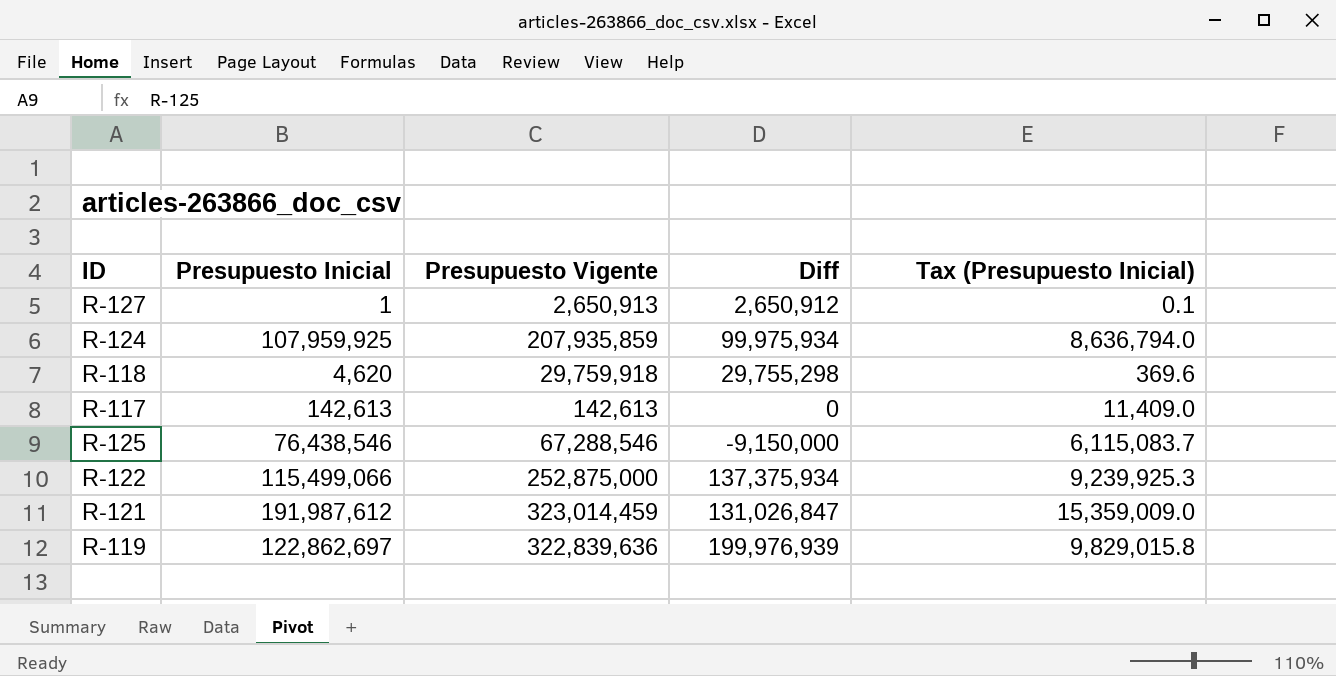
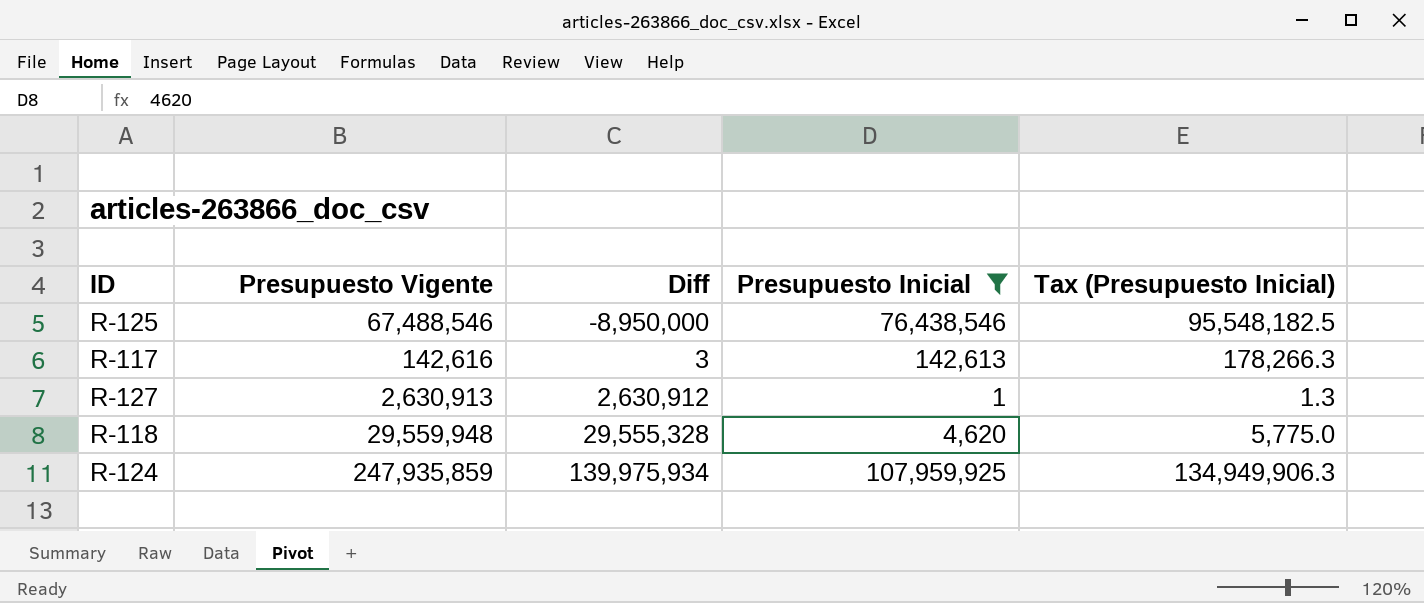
filter: none -> Presupuesto Inicial <= 107,959,925
row order: none -> Diff ascending
column Presupuesto Inicial | position: 2 -> 4
column Tax (Presupuesto Inicial) | formula: [Presupuesto Inicial] * 0.08 -> [Presupuesto Inicial] * 1.25
R-125 | Presupuesto Vigente: 67,288,546 -> 67,488,546
R-125 | Diff: -9,150,000 -> -8,950,000
R-117 | Presupuesto Vigente: 142,613 -> 142,616
R-117 | Diff: 0 -> 3
R-127 | Presupuesto Vigente: 2,650,913 -> 2,630,913
R-127 | Diff: 2,650,912 -> 2,630,912
R-118 | Presupuesto Vigente: 29,759,918 -> 29,559,948
R-118 | Diff: 29,755,298 -> 29,555,328
R-124 | Presupuesto Vigente: 207,935,859 -> 247,935,859
R-124 | Diff: 99,975,934 -> 139,975,934

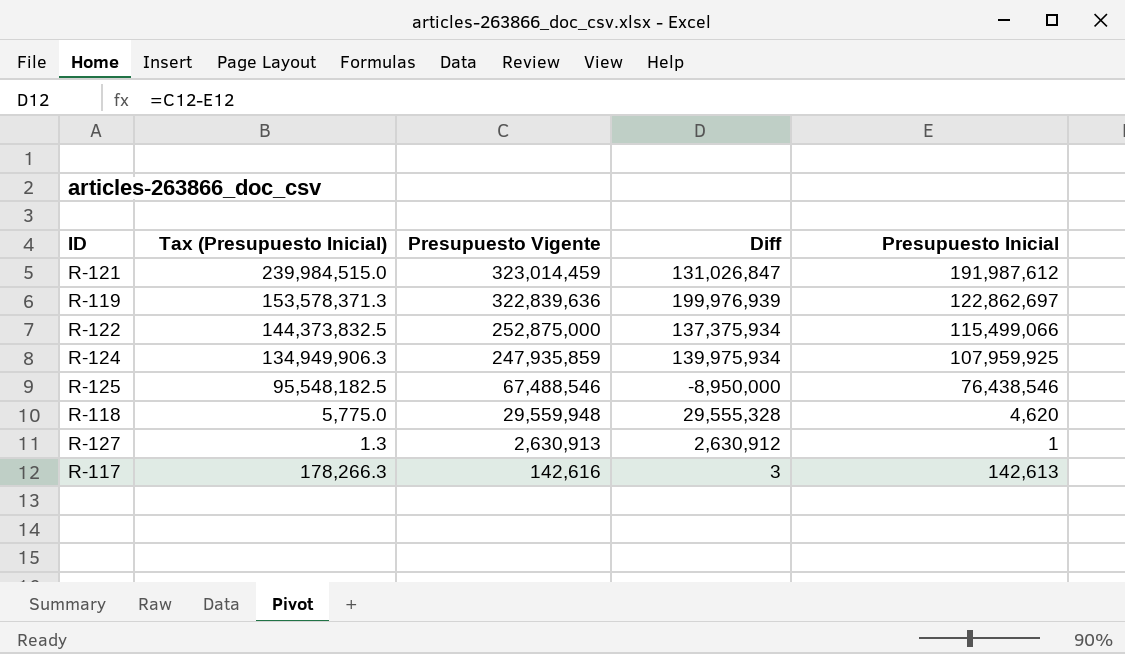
filter: Presupuesto Inicial <= 107,959,925 -> none
row order: Diff ascending -> Presupuesto Vigente descending
column Tax (Presupuesto Inicial) | position: 5 -> 2

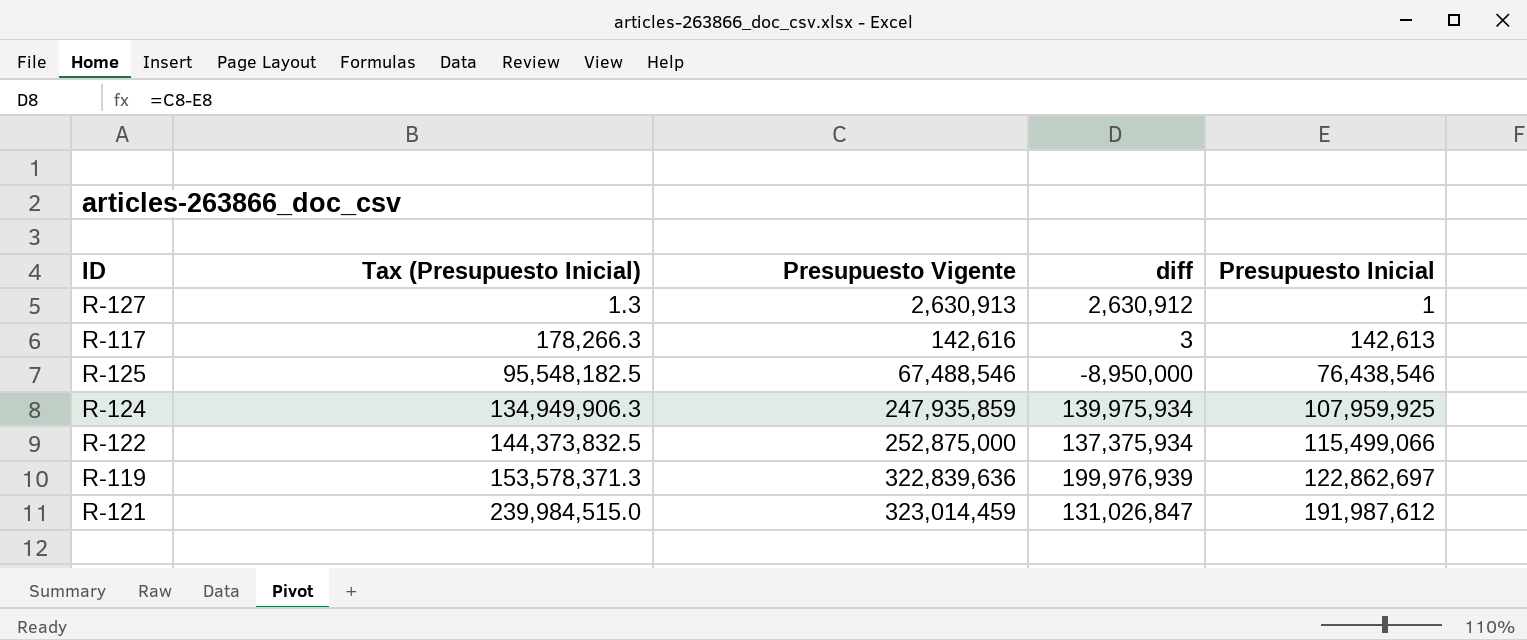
row order: Presupuesto Vigente descending -> Tax (Presupuesto Inicial) ascending
column name: Diff -> diff
row R-118: 5,775.0 | 29,559,948 | 29,555,328 | 4,620 -> none

